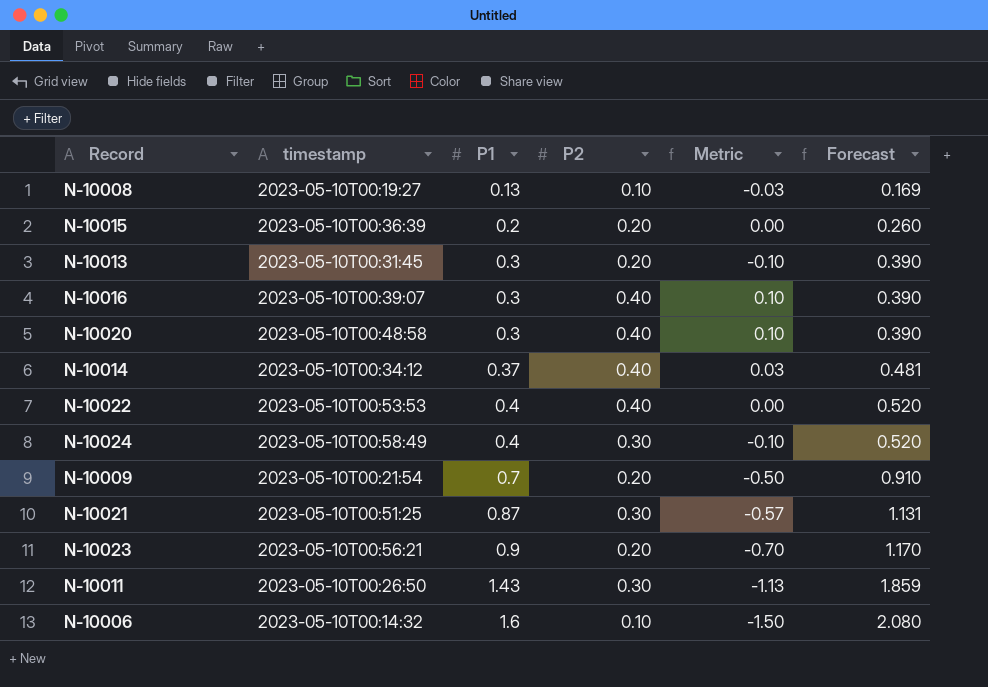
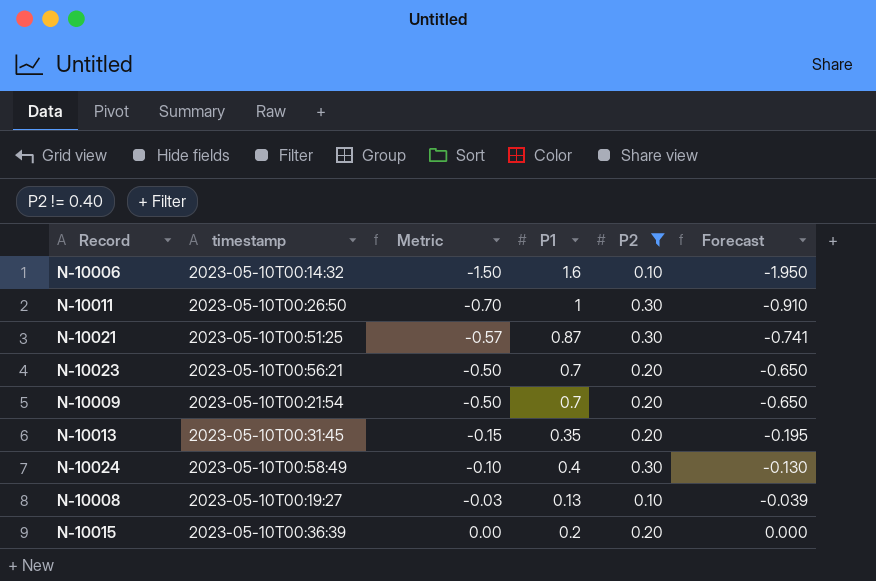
filter: none -> P2 != 0.40
row order: P1 ascending -> Metric ascending
column Metric | position: 5 -> 3
column Forecast | formula: [P1] * 1.3 -> [Metric] * 1.3
N-10011 | Metric: -1.13 -> -0.70
N-10011 | P1: 1.43 -> 1
N-10023 | Metric: -0.70 -> -0.50
N-10023 | P1: 0.9 -> 0.7
N-10013 | Metric: -0.10 -> -0.15
N-10013 | P1: 0.3 -> 0.35

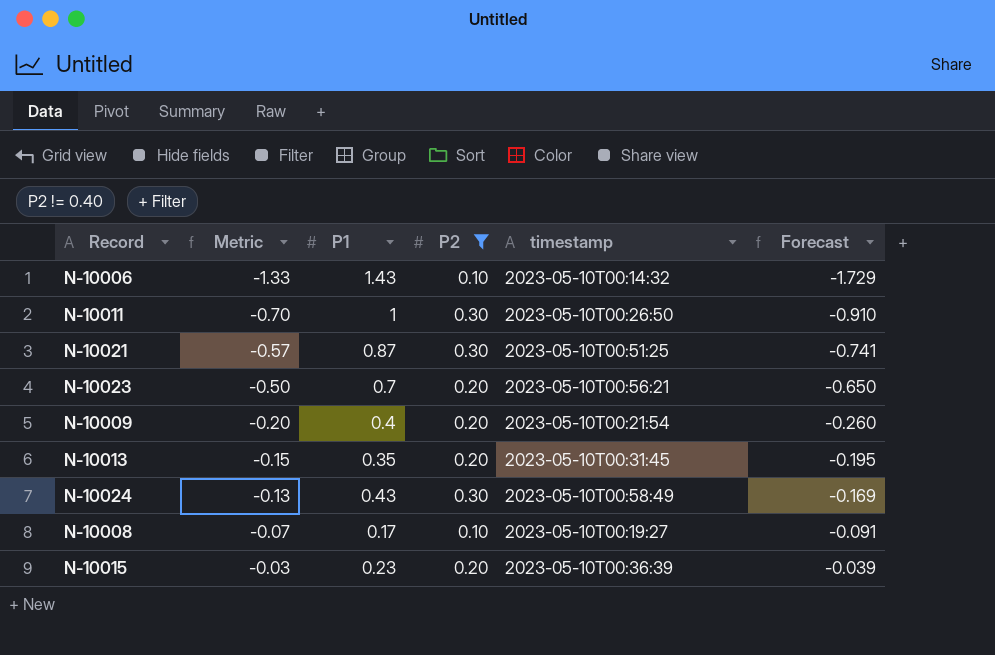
column timestamp | position: 2 -> 5
N-10006 | Metric: -1.50 -> -1.33
N-10006 | P1: 1.6 -> 1.43
N-10006 | Forecast: -1.950 -> -1.729
N-10009 | Metric: -0.50 -> -0.20
N-10009 | P1: 0.7 -> 0.4
N-10009 | Forecast: -0.650 -> -0.260
N-10024 | Metric: -0.10 -> -0.13
N-10024 | P1: 0.4 -> 0.43
N-10024 | Forecast: -0.130 -> -0.169
N-10008 | Metric: -0.03 -> -0.07
N-10008 | P1: 0.13 -> 0.17
N-10008 | Forecast: -0.039 -> -0.091
N-10015 | Metric: 0.00 -> -0.03
N-10015 | P1: 0.2 -> 0.23
N-10015 | Forecast: 0.000 -> -0.039

